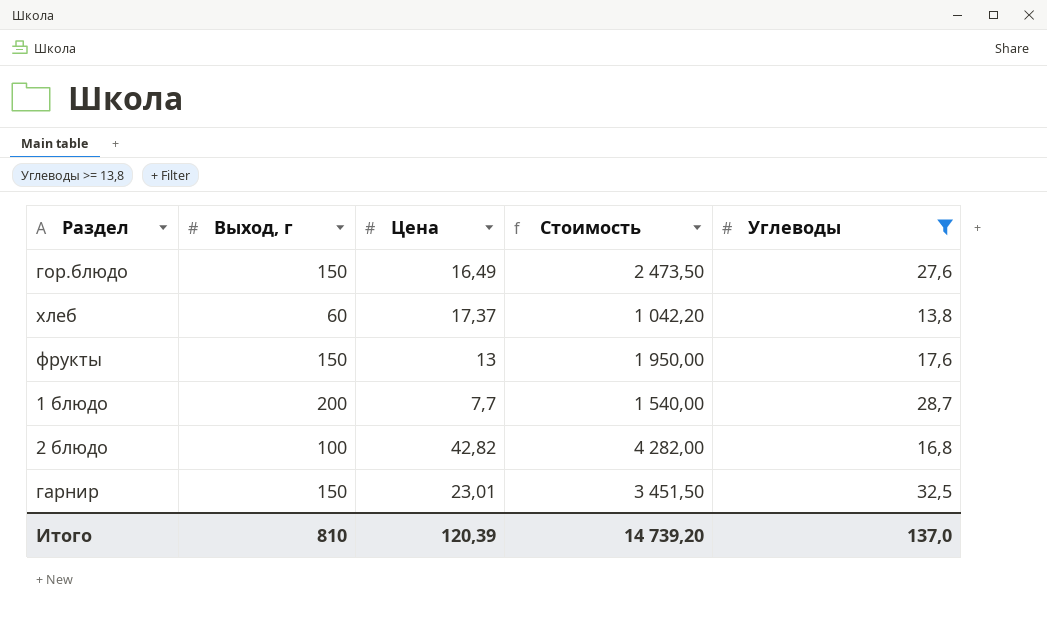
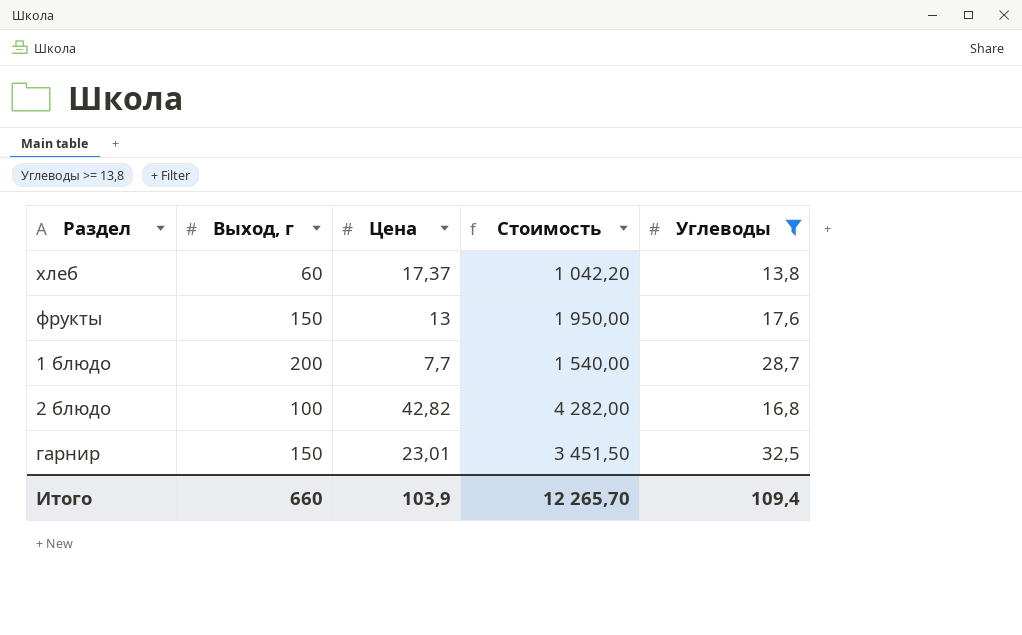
row гор.блюдо: 150 | 16,49 | 2 473,50 | 27,6 -> none
Итого | Выход, г: 810 -> 660
Итого | Цена: 120,39 -> 103,9
Итого | Стоимость: 14 739,20 -> 12 265,70
Итого | Углеводы: 137,0 -> 109,4

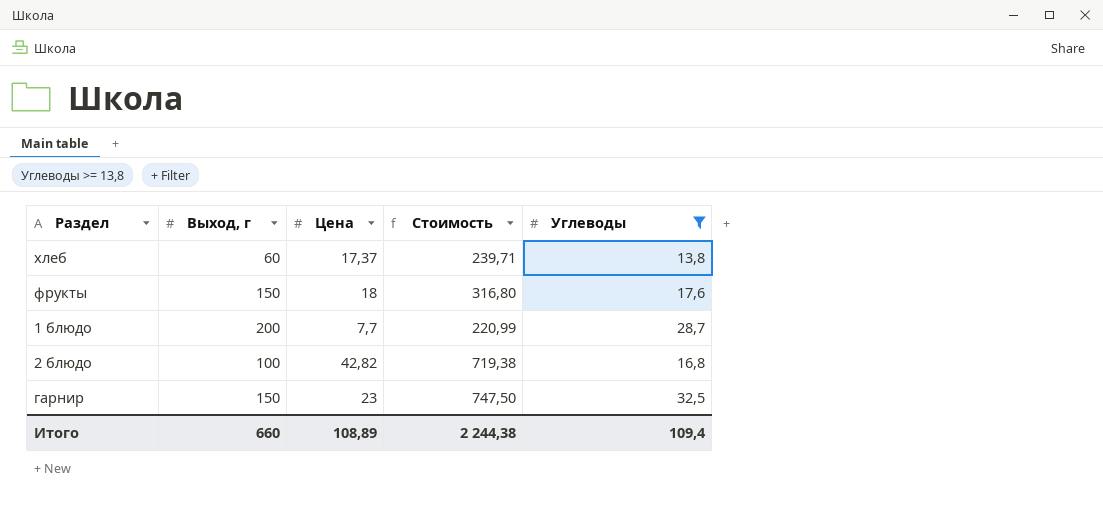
column Стоимость | formula: [Выход, г] * [Цена] -> [Цена] * [Углеводы]
фрукты | Цена: 13 -> 18
гарнир | Цена: 23,01 -> 23
Итого | Цена: 103,9 -> 108,89
Итого | Стоимость: 12 265,70 -> 2 244,38

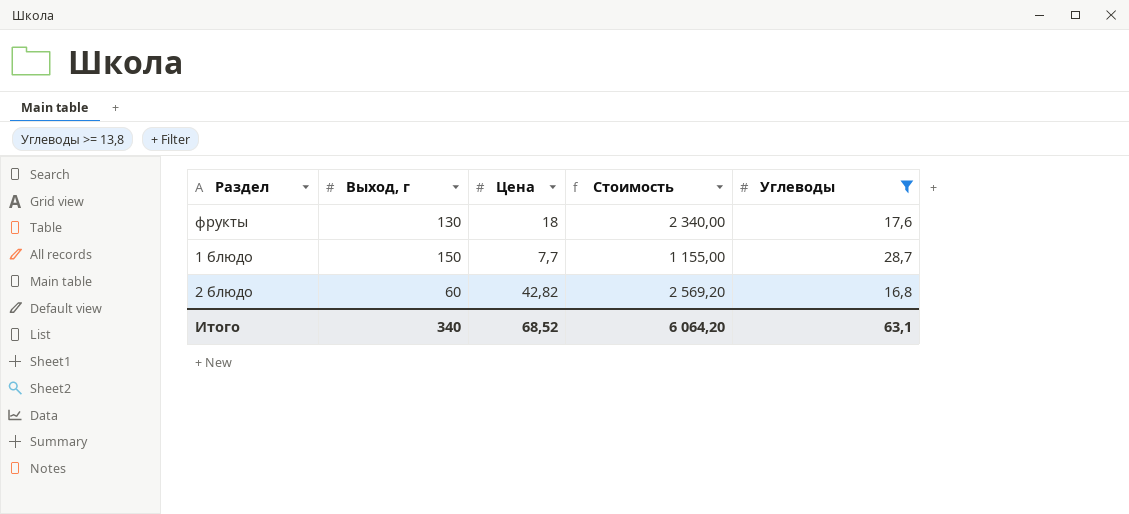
column Стоимость | formula: [Цена] * [Углеводы] -> [Выход, г] * [Цена]
row хлеб: 60 | 17,37 | 239,71 | 13,8 -> none
row гарнир: 150 | 23 | 747,50 | 32,5 -> none
фрукты | Выход, г: 150 -> 130
1 блюдо | Выход, г: 200 -> 150
2 блюдо | Выход, г: 100 -> 60
Итого | Выход, г: 660 -> 340
Итого | Цена: 108,89 -> 68,52
Итого | Стоимость: 2 244,38 -> 6 064,20
Итого | Углеводы: 109,4 -> 63,1

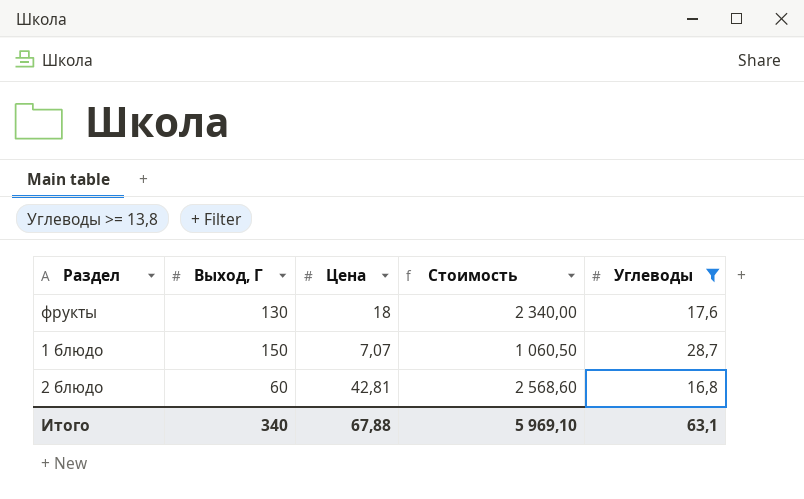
column name: Выход, г -> Выход, Г
1 блюдо | Цена: 7,7 -> 7,07
1 блюдо | Стоимость: 1 155,00 -> 1 060,50
2 блюдо | Цена: 42,82 -> 42,81
2 блюдо | Стоимость: 2 569,20 -> 2 568,60
Итого | Цена: 68,52 -> 67,88
Итого | Стоимость: 6 064,20 -> 5 969,10

